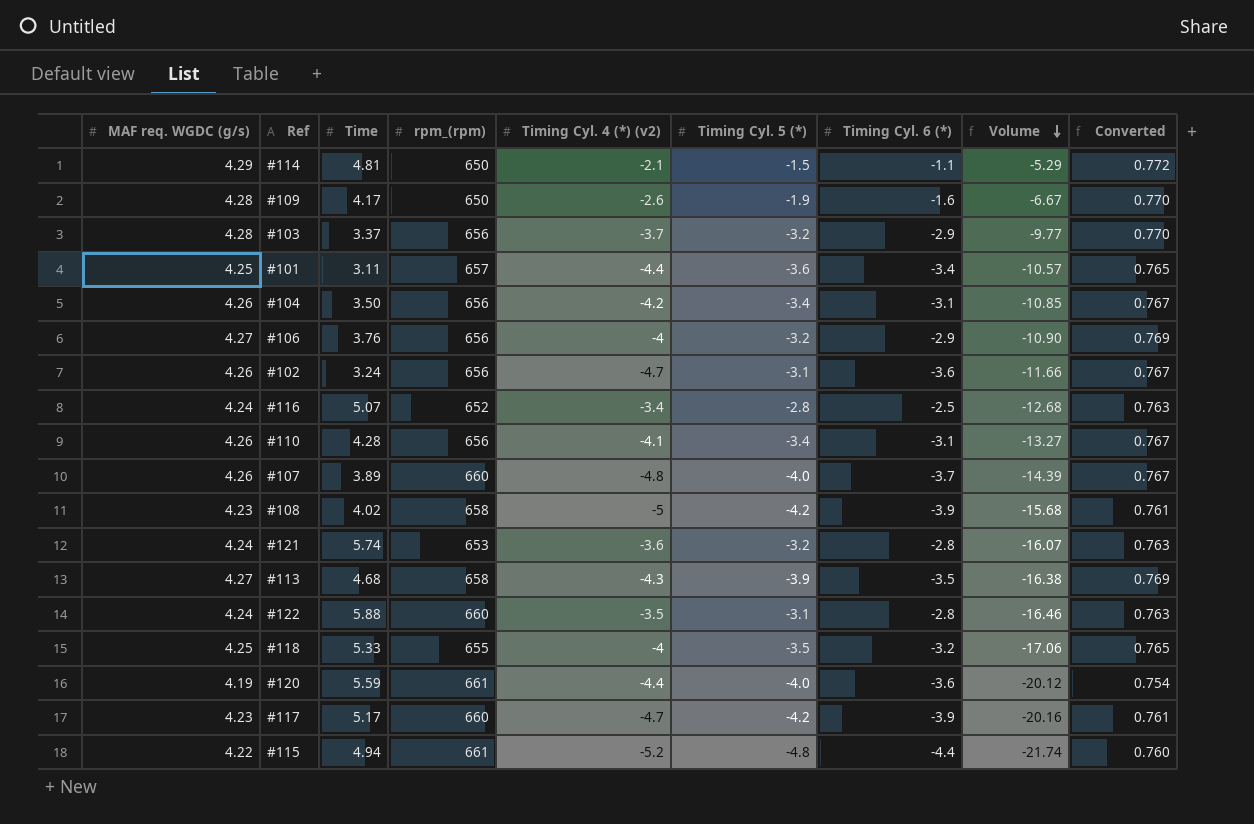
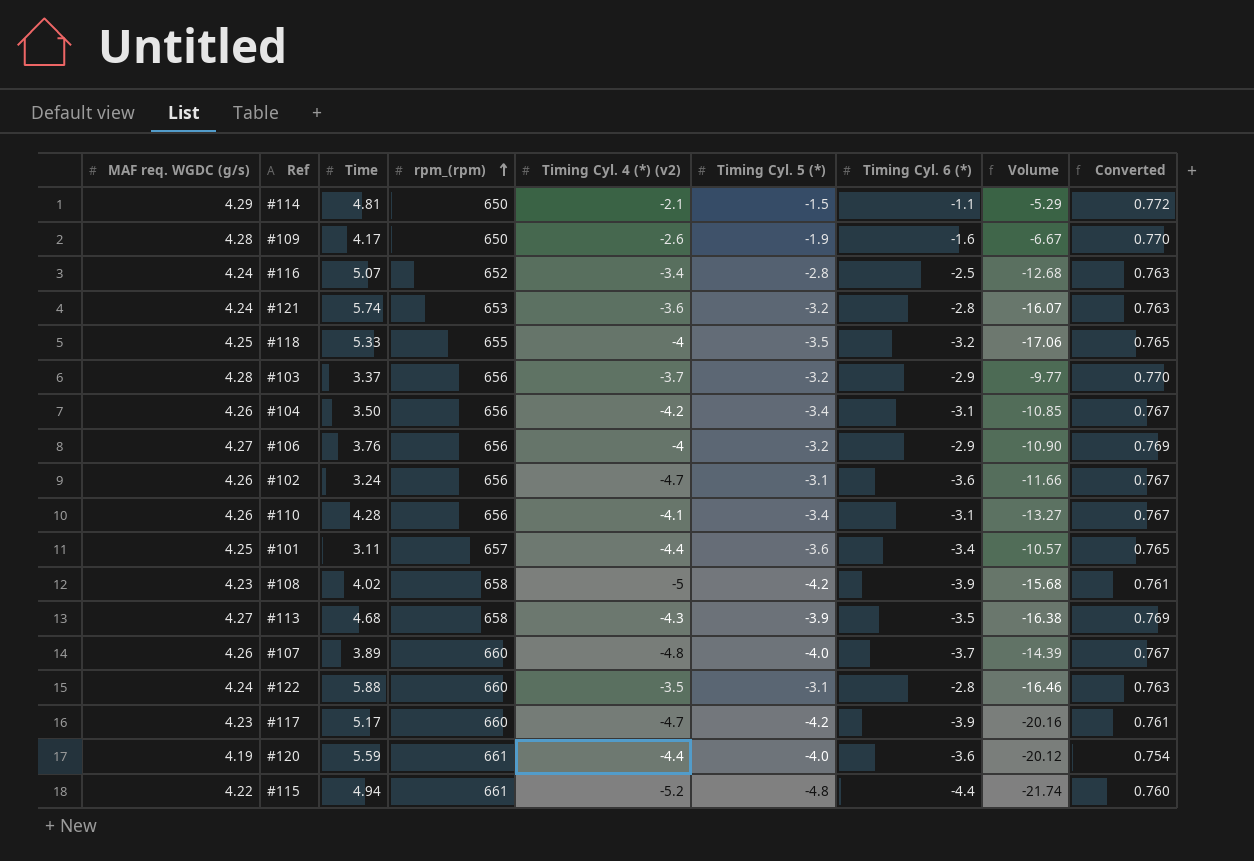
row order: Volume descending -> rpm_(rpm) ascending

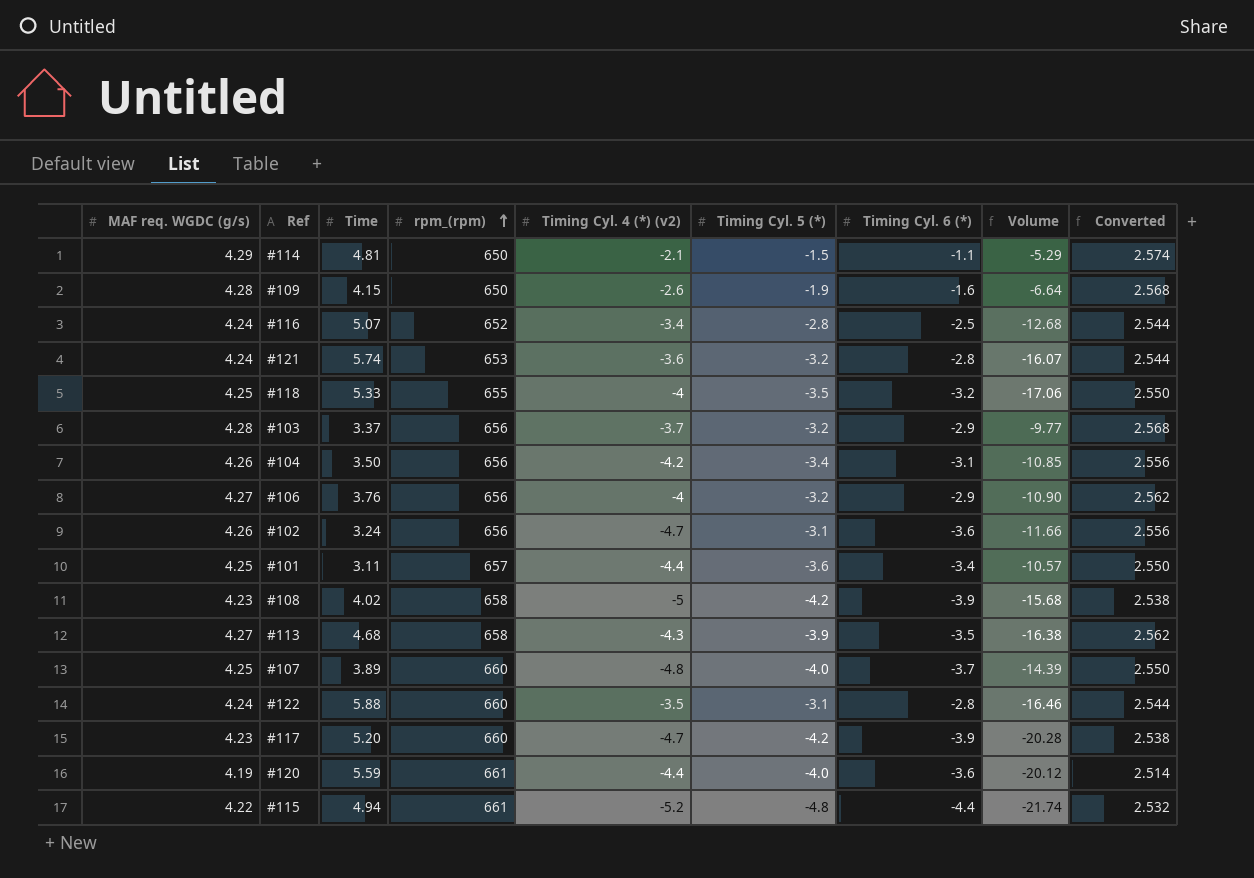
column Converted | formula: [MAF req. WGDC (g/s)] * 0.18 -> [MAF req. WGDC (g/s)] * 0.6
row #110: 4.26 | 4.28 | 656 | -4.1 | -3.4 | -3.1 | -13.27 | 0.767 -> none
#109 | Time: 4.17 -> 4.15
#109 | Volume: -6.67 -> -6.64
#107 | MAF req. WGDC (g/s): 4.26 -> 4.25
#117 | Time: 5.17 -> 5.20
#117 | Volume: -20.16 -> -20.28

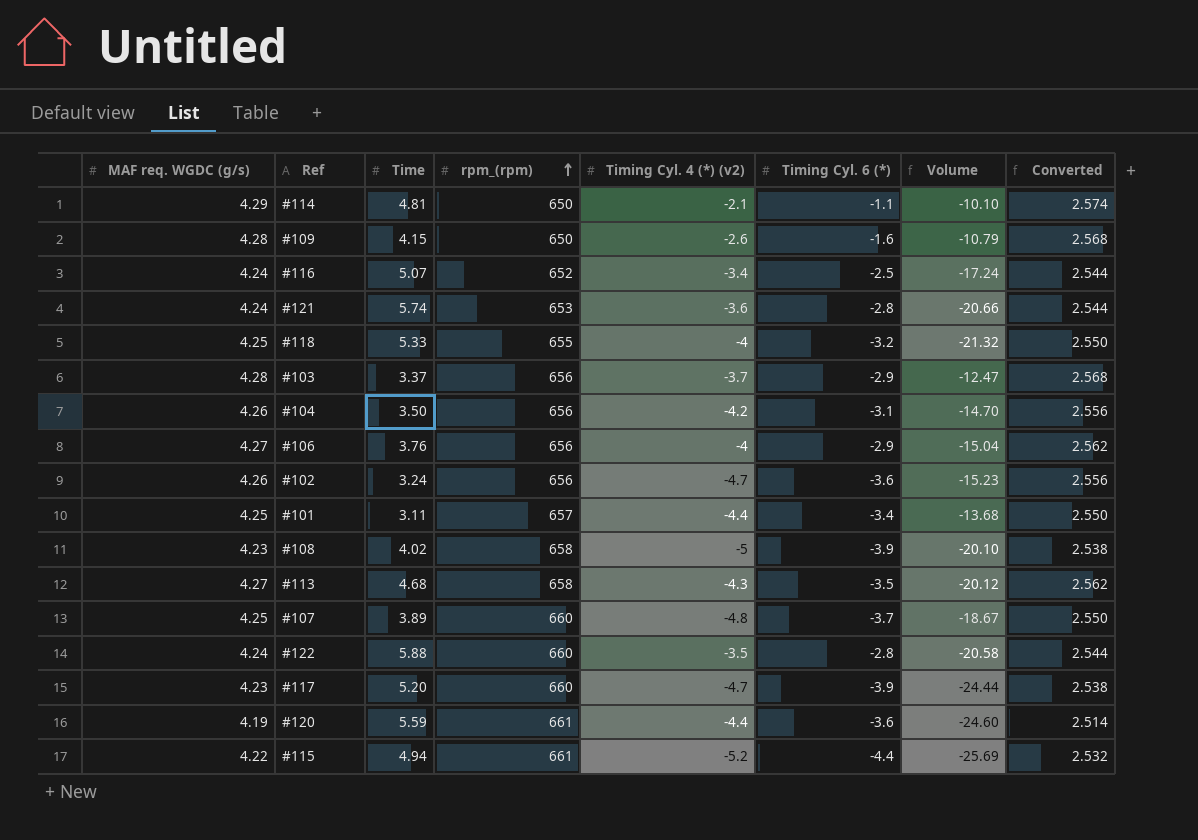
column Timing Cyl. 5 (*) | position: 6 -> none
column Volume | formula: [Time] * [Timing Cyl. 6 (*)] -> [Time] * [Timing Cyl. 4 (*) (v2)]

